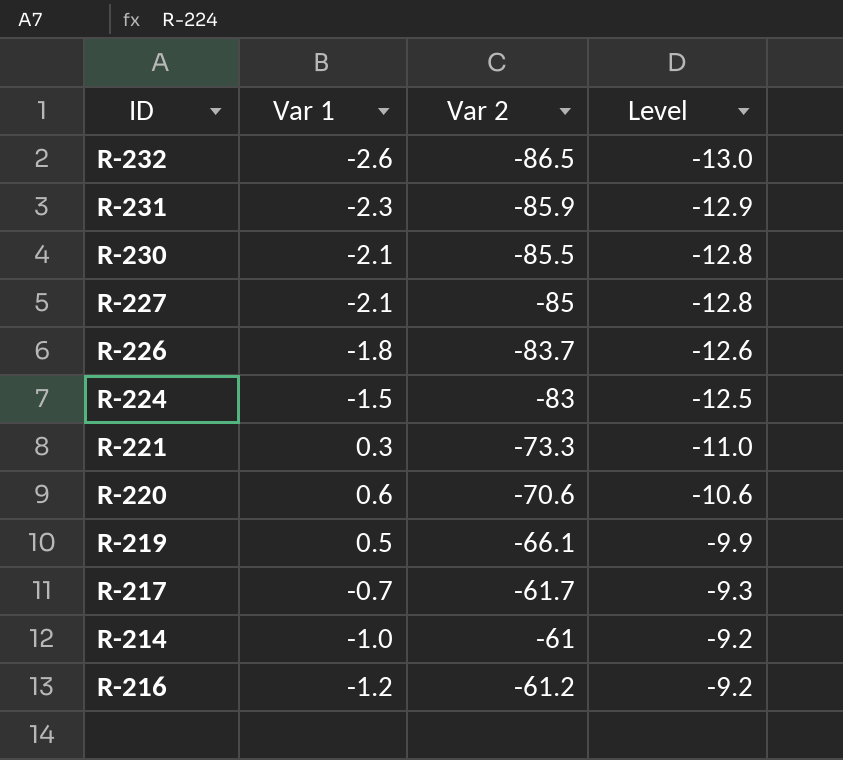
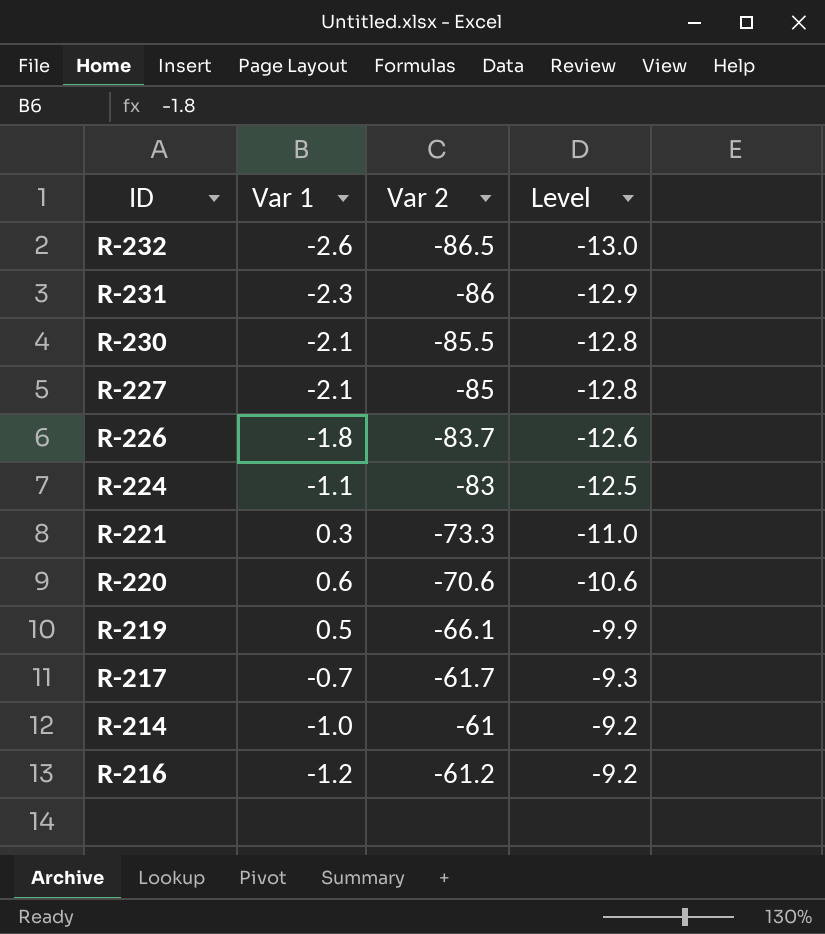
R-231 | Var 2: -85.9 -> -86
R-224 | Var 1: -1.5 -> -1.1

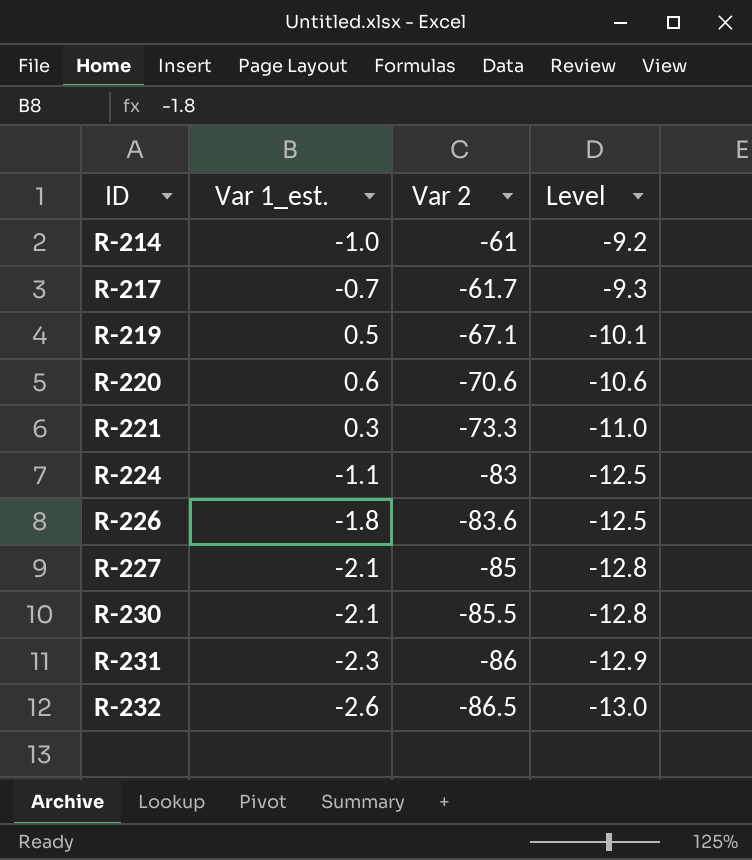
row order: Level ascending -> ID ascending
column name: Var 1 -> Var 1_est.
row R-216: -1.2 | -61.2 | -9.2 -> none
R-219 | Var 2: -66.1 -> -67.1
R-219 | Level: -9.9 -> -10.1
R-226 | Var 2: -83.7 -> -83.6
R-226 | Level: -12.6 -> -12.5

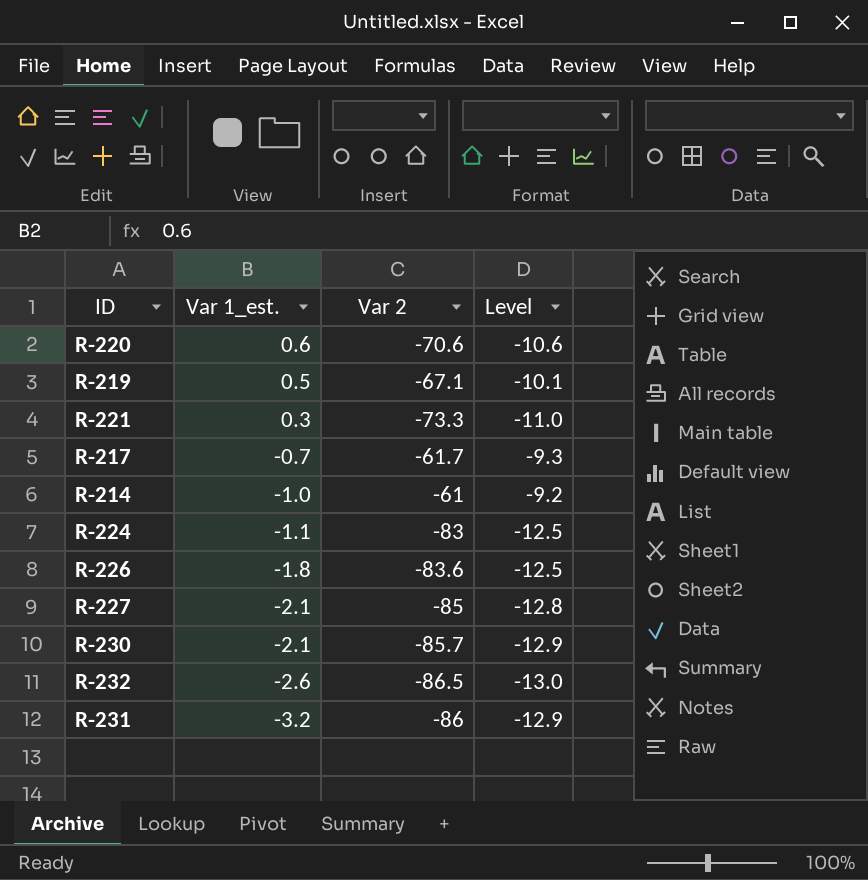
row order: ID ascending -> Var 1_est. descending
R-230 | Var 2: -85.5 -> -85.7
R-230 | Level: -12.8 -> -12.9
R-231 | Var 1_est.: -2.3 -> -3.2

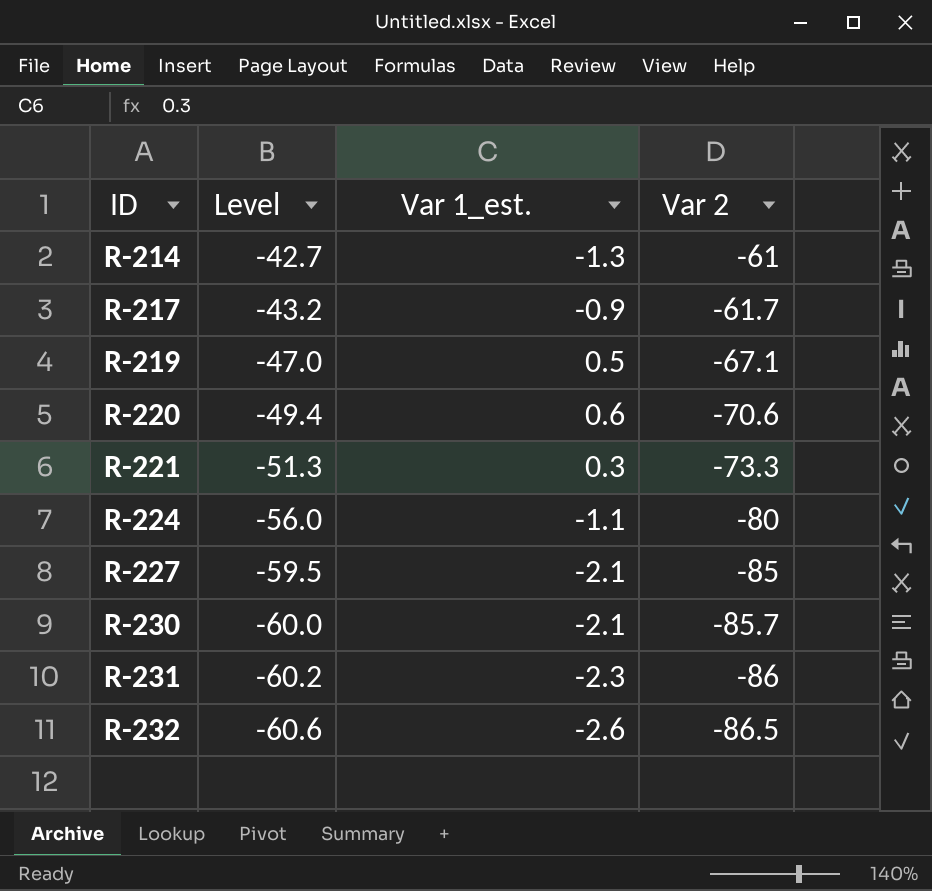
row order: Var 1_est. descending -> ID ascending
column Level | formula: [Var 2] * 0.15 -> [Var 2] * 0.7
column Level | position: 4 -> 2
row R-226: -1.8 | -83.6 | -12.5 -> none
R-214 | Var 1_est.: -1.0 -> -1.3
R-217 | Var 1_est.: -0.7 -> -0.9
R-224 | Var 2: -83 -> -80
R-231 | Var 1_est.: -3.2 -> -2.3

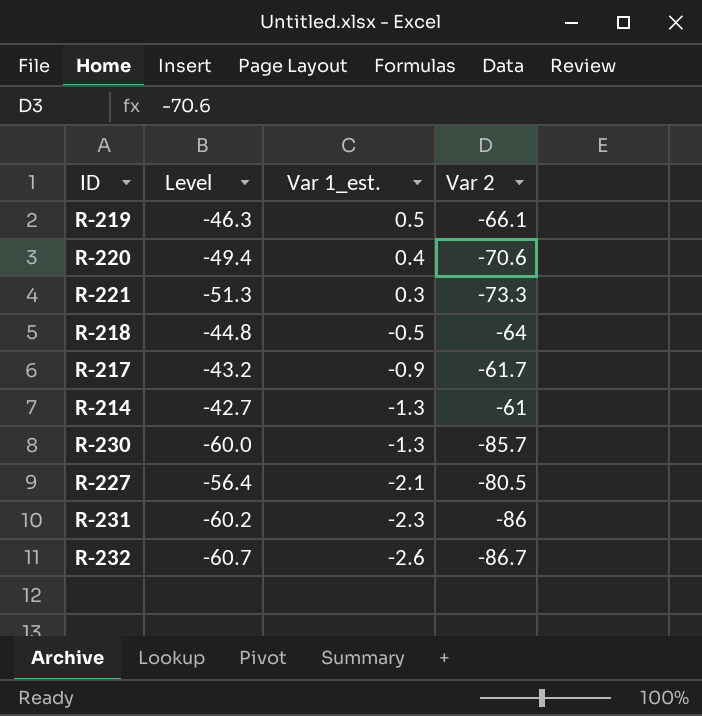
row order: ID ascending -> Var 1_est. descending
row R-224: -56.0 | -1.1 | -80 -> none
R-219 | Level: -47.0 -> -46.3
R-219 | Var 2: -67.1 -> -66.1
R-220 | Var 1_est.: 0.6 -> 0.4
row R-218: none -> -44.8 | -0.5 | -64
R-230 | Var 1_est.: -2.1 -> -1.3
R-227 | Level: -59.5 -> -56.4
R-227 | Var 2: -85 -> -80.5
R-232 | Level: -60.6 -> -60.7
R-232 | Var 2: -86.5 -> -86.7

